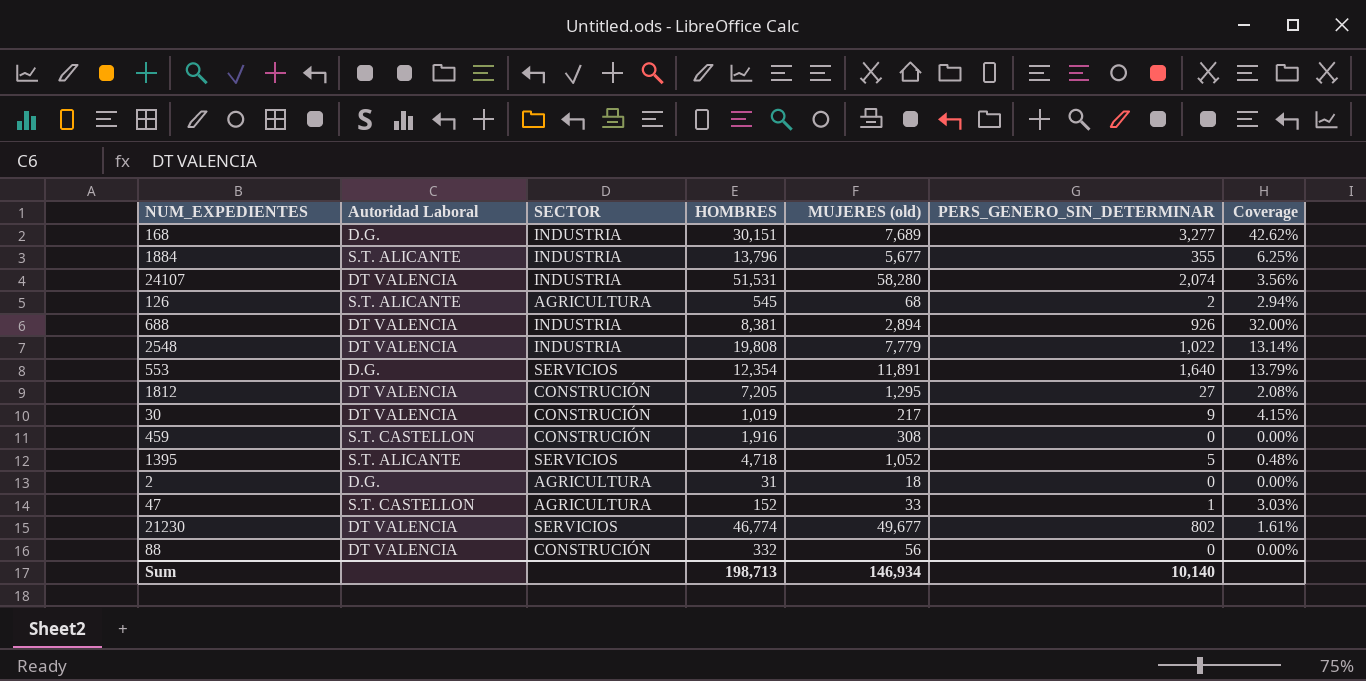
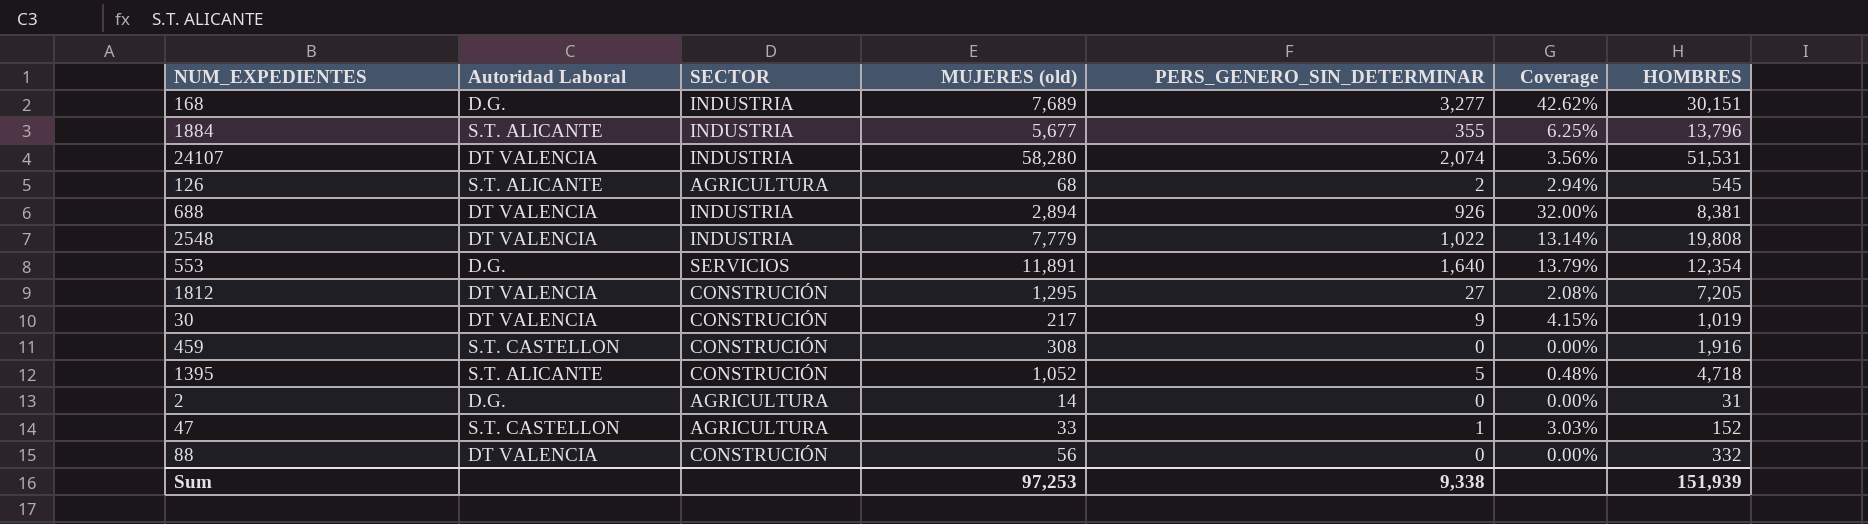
column HOMBRES | position: 4 -> 7
row 21230: DT VALENCIA | SERVICIOS | 46,774 | 49,677 | 802 | 1.61% -> none
1395 | SECTOR: SERVICIOS -> CONSTRUCIÓN
2 | MUJERES (old): 18 -> 14
Sum | MUJERES (old): 146,934 -> 97,253
Sum | PERS_GENERO_SIN_DETERMINAR: 10,140 -> 9,338
Sum | HOMBRES: 198,713 -> 151,939

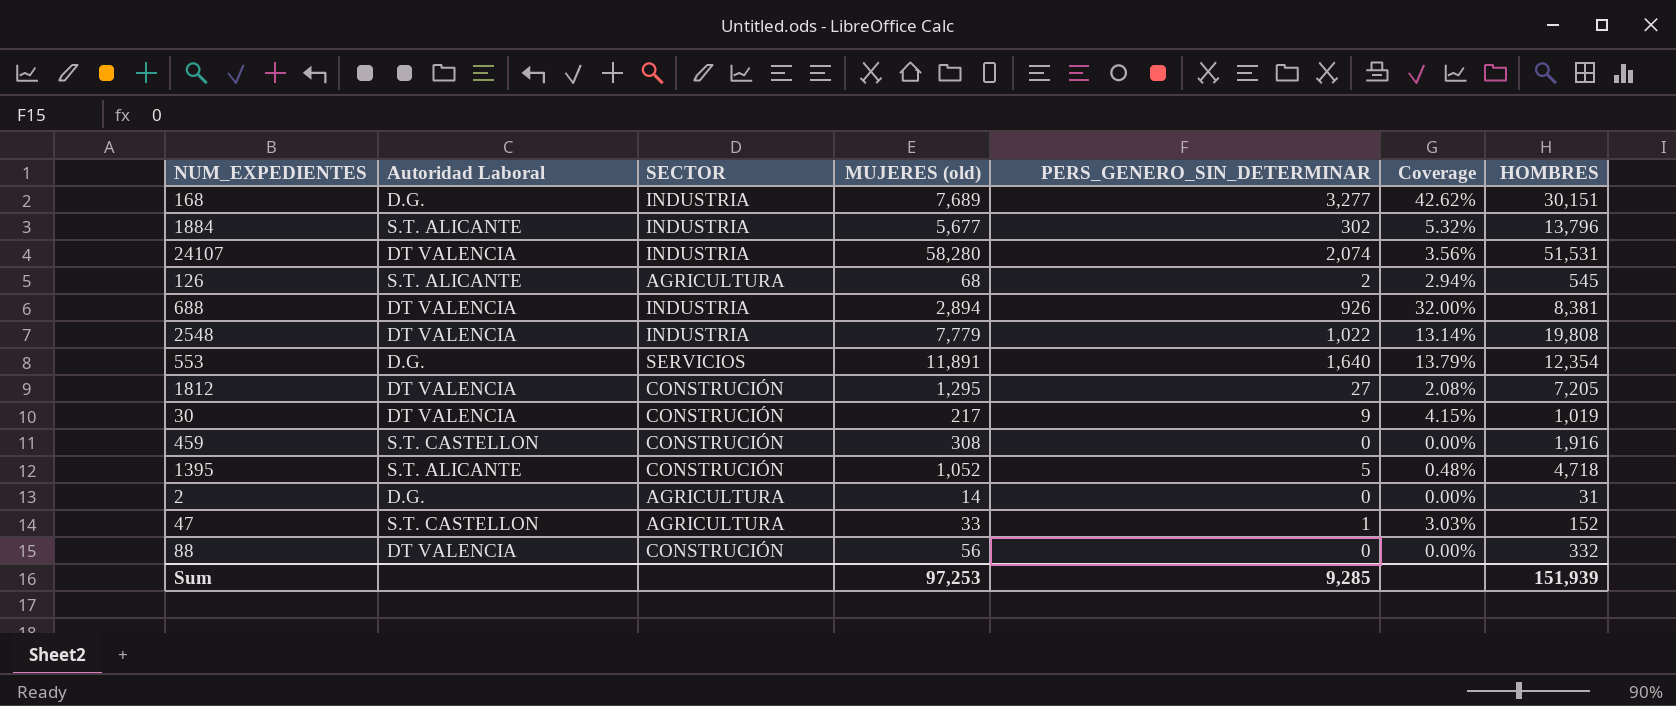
1884 | PERS_GENERO_SIN_DETERMINAR: 355 -> 302
1884 | Coverage: 6.25% -> 5.32%
Sum | PERS_GENERO_SIN_DETERMINAR: 9,338 -> 9,285

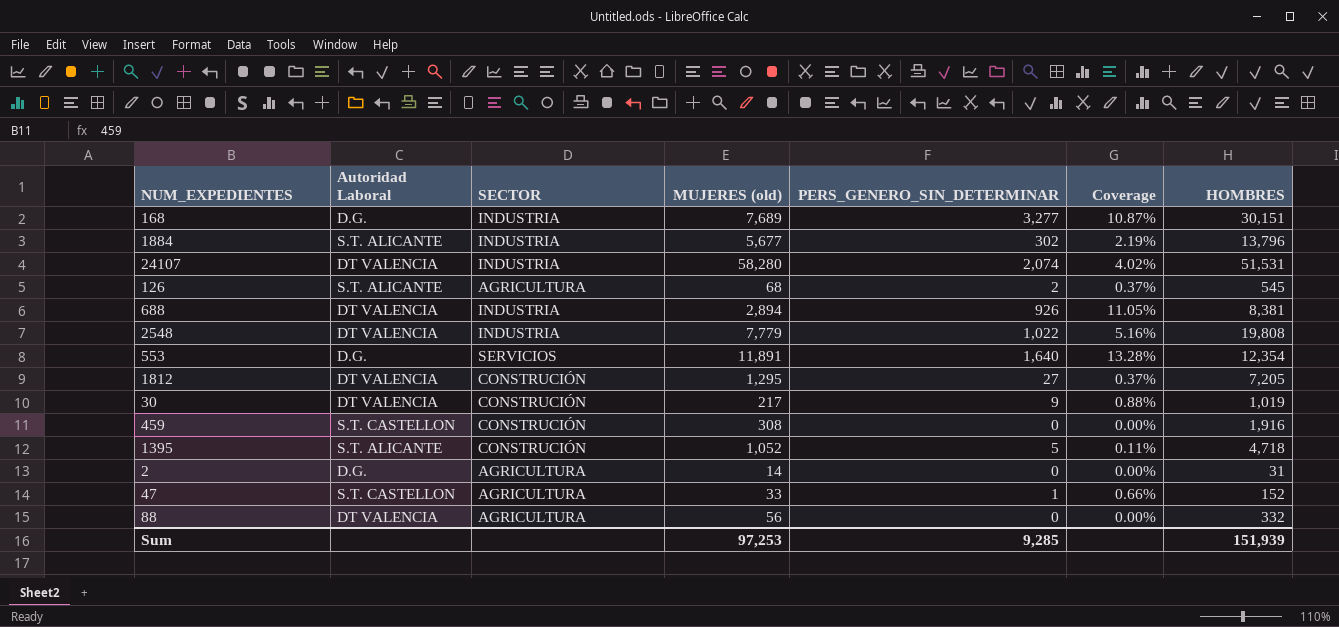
column Coverage | formula: [PERS_GENERO_SIN_DETERMINAR] / [MUJERES (old)] -> [PERS_GENERO_SIN_DETERMINAR] / [HOMBRES]
88 | SECTOR: CONSTRUCIÓN -> AGRICULTURA

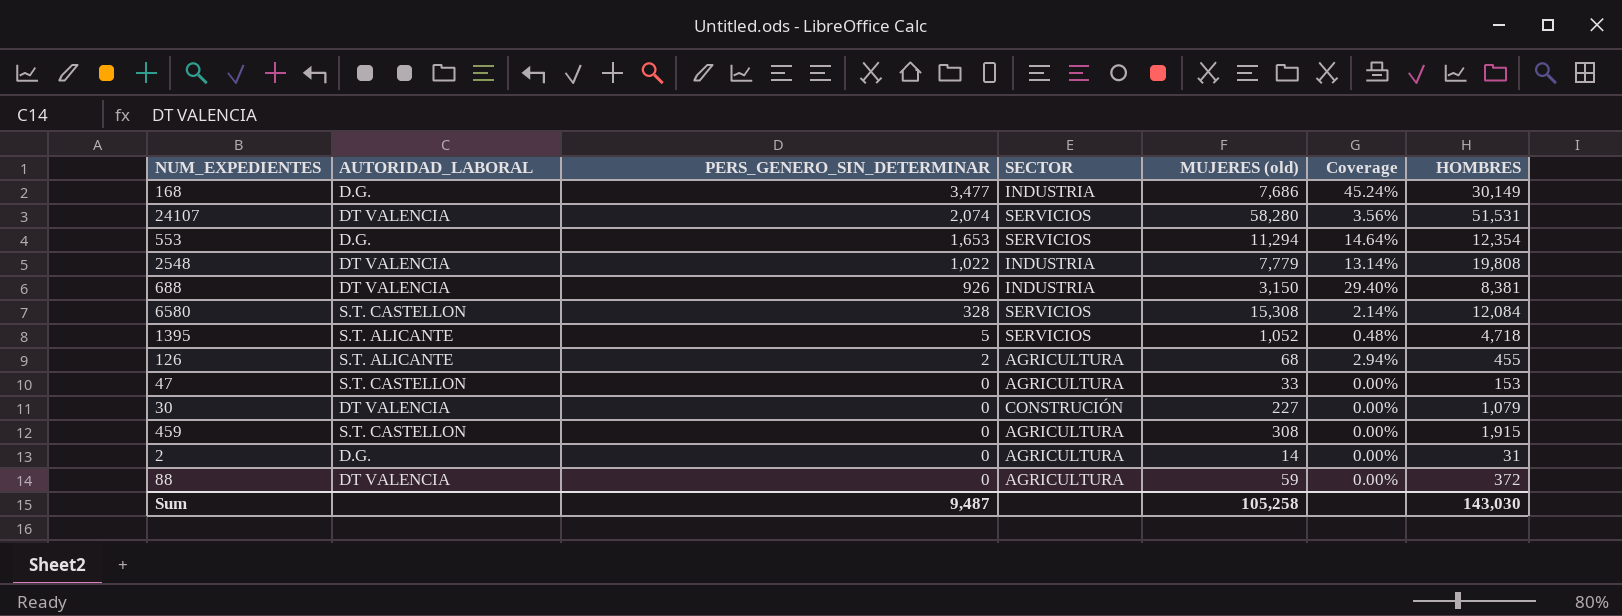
row order: none -> PERS_GENERO_SIN_DETERMINAR descending
column name: Autoridad Laboral -> AUTORIDAD_LABORAL
column PERS_GENERO_SIN_DETERMINAR | position: 5 -> 3
column Coverage | formula: [PERS_GENERO_SIN_DETERMINAR] / [HOMBRES] -> [PERS_GENERO_SIN_DETERMINAR] / [MUJERES (old)]
row 1884: S.T. ALICANTE | INDUSTRIA | 5,677 | 302 | 2.19% | 13,796 -> none
row 1812: DT VALENCIA | CONSTRUCIÓN | 1,295 | 27 | 0.37% | 7,205 -> none
168 | PERS_GENERO_SIN_DETERMINAR: 3,277 -> 3,477
168 | MUJERES (old): 7,689 -> 7,686
168 | HOMBRES: 30,151 -> 30,149
24107 | SECTOR: INDUSTRIA -> SERVICIOS
553 | PERS_GENERO_SIN_DETERMINAR: 1,640 -> 1,653
553 | MUJERES (old): 11,891 -> 11,294
688 | MUJERES (old): 2,894 -> 3,150
row 6580: none -> S.T. CASTELLON | 328 | SERVICIOS | 15,308 | 2.14% | 12,084
1395 | SECTOR: CONSTRUCIÓN -> SERVICIOS
126 | HOMBRES: 545 -> 455
47 | PERS_GENERO_SIN_DETERMINAR: 1 -> 0
47 | HOMBRES: 152 -> 153
30 | PERS_GENERO_SIN_DETERMINAR: 9 -> 0
30 | MUJERES (old): 217 -> 227
30 | HOMBRES: 1,019 -> 1,079
459 | SECTOR: CONSTRUCIÓN -> AGRICULTURA
459 | HOMBRES: 1,916 -> 1,915
88 | MUJERES (old): 56 -> 59
88 | HOMBRES: 332 -> 372
Sum | PERS_GENERO_SIN_DETERMINAR: 9,285 -> 9,487
Sum | MUJERES (old): 97,253 -> 105,258
Sum | HOMBRES: 151,939 -> 143,030

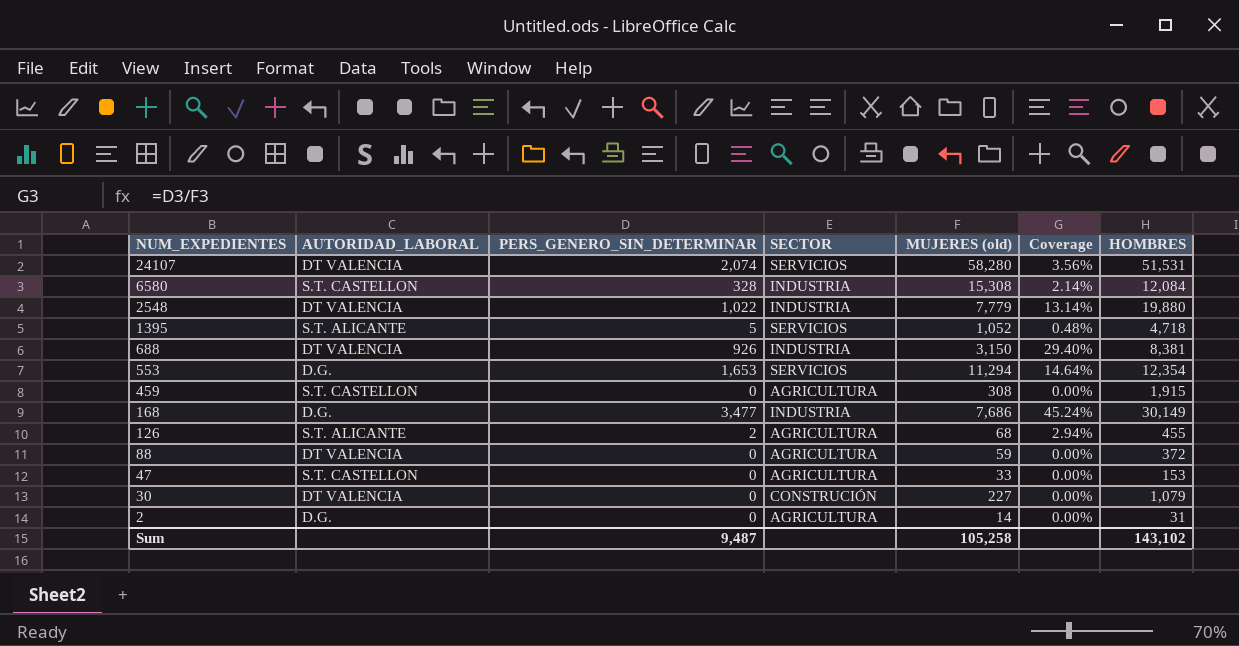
row order: PERS_GENERO_SIN_DETERMINAR descending -> NUM_EXPEDIENTES descending
6580 | SECTOR: SERVICIOS -> INDUSTRIA
2548 | HOMBRES: 19,808 -> 19,880
Sum | HOMBRES: 143,030 -> 143,102

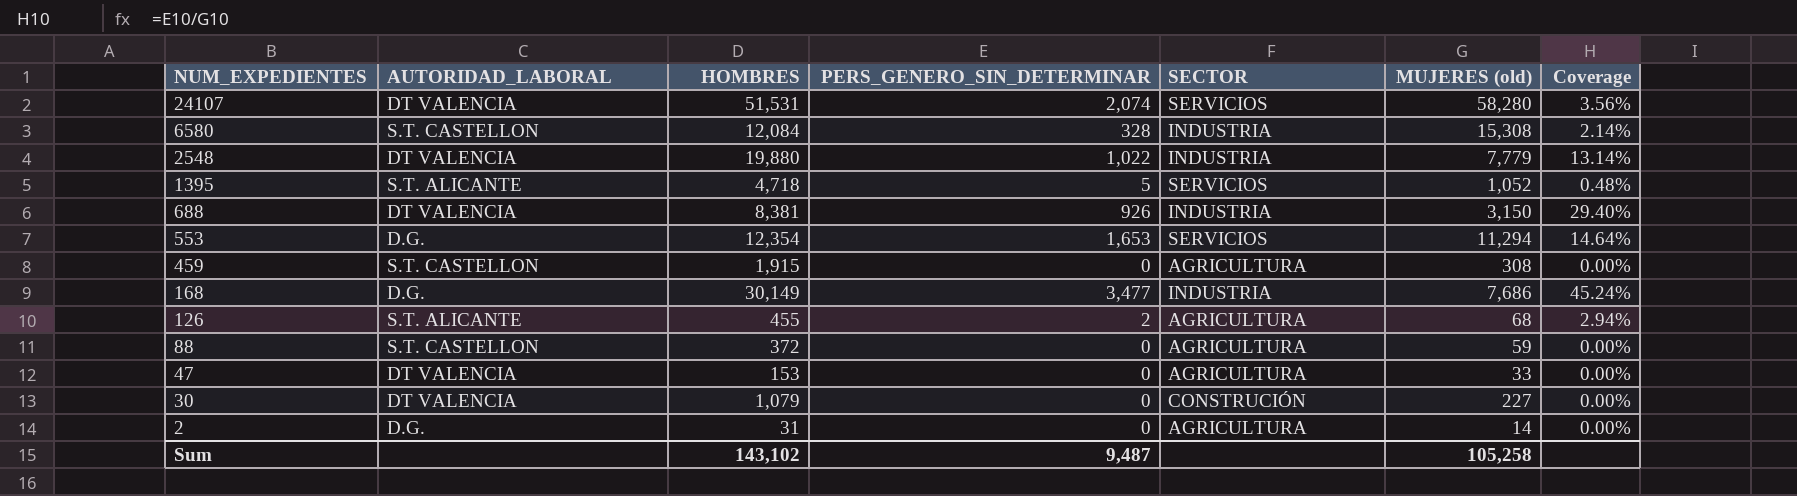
column HOMBRES | position: 7 -> 3
88 | AUTORIDAD_LABORAL: DT VALENCIA -> S.T. CASTELLON
47 | AUTORIDAD_LABORAL: S.T. CASTELLON -> DT VALENCIA

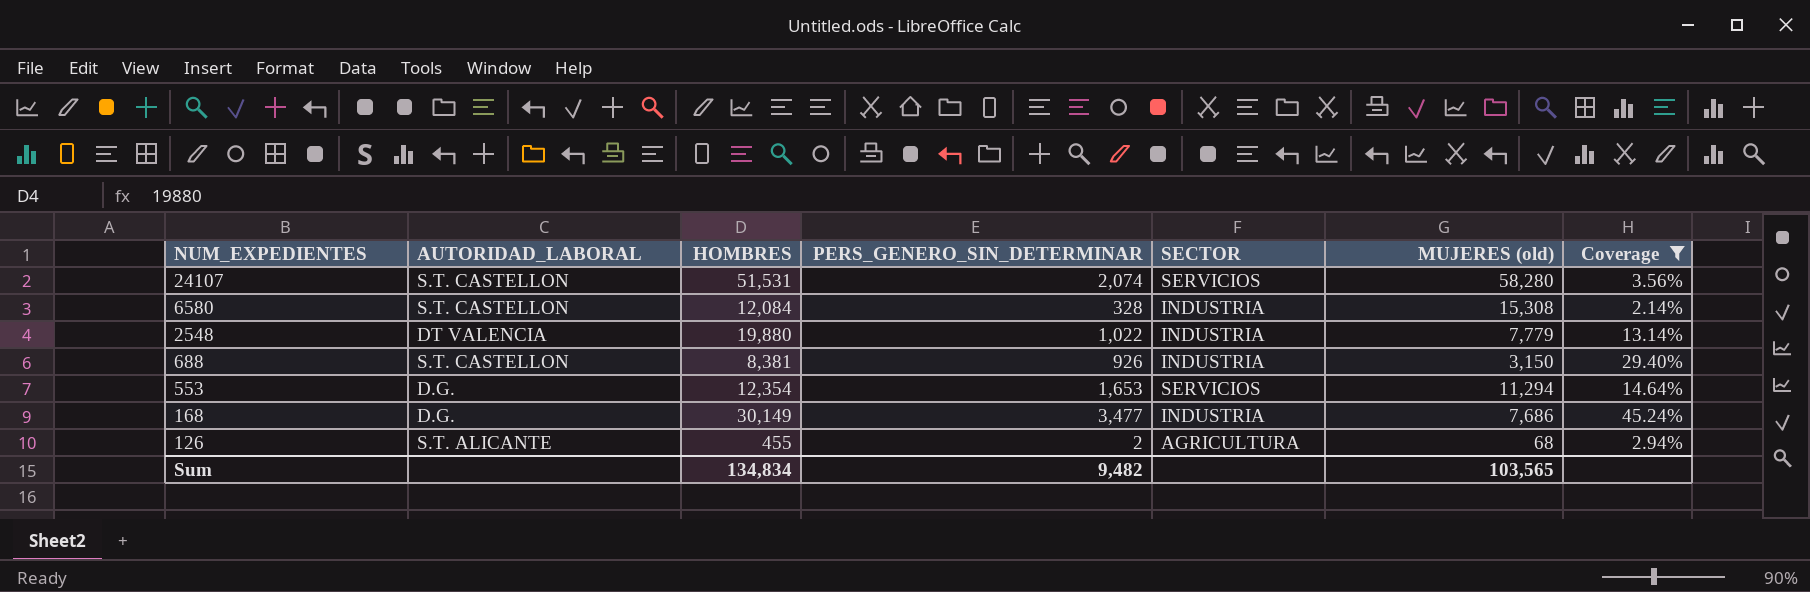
filter: none -> Coverage >= 2.14%
24107 | AUTORIDAD_LABORAL: DT VALENCIA -> S.T. CASTELLON
688 | AUTORIDAD_LABORAL: DT VALENCIA -> S.T. CASTELLON
Sum | HOMBRES: 143,102 -> 134,834
Sum | PERS_GENERO_SIN_DETERMINAR: 9,487 -> 9,482
Sum | MUJERES (old): 105,258 -> 103,565

